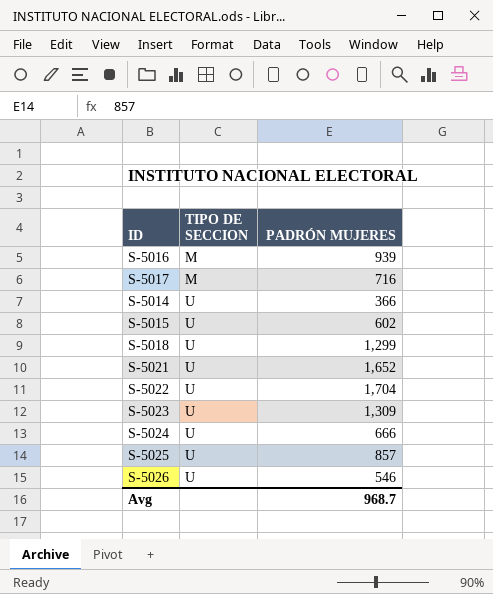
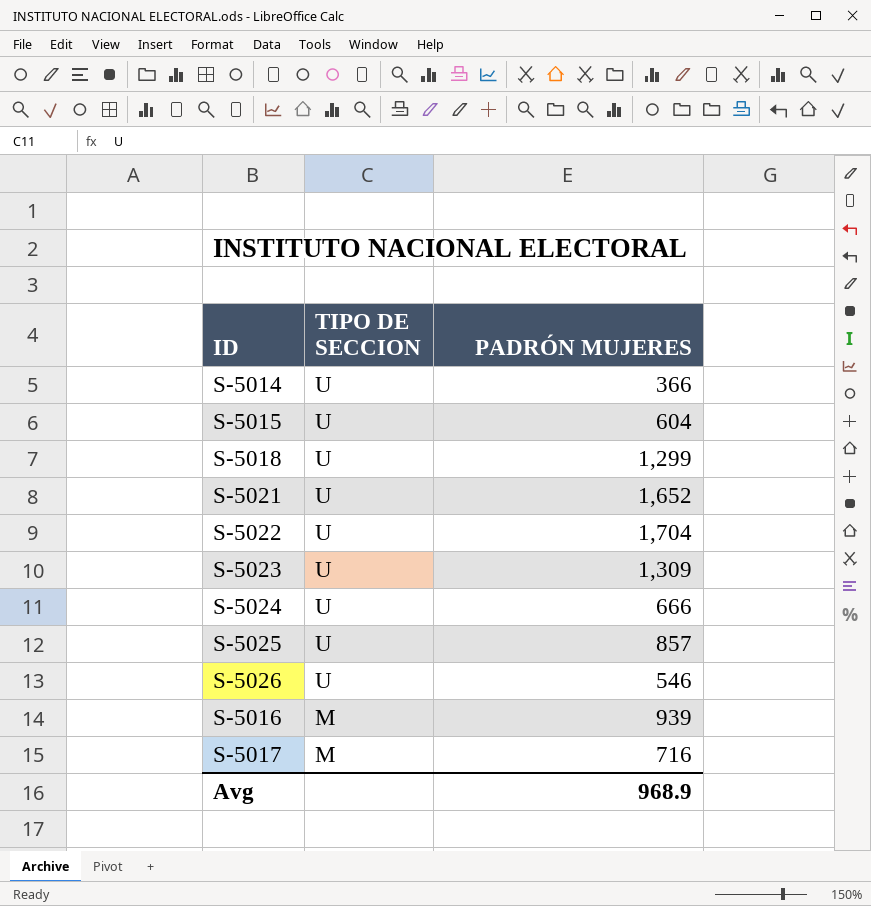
row order: TIPO DE SECCION ascending -> TIPO DE SECCION descending
S-5015 | PADRÓN MUJERES: 602 -> 604
Avg | PADRÓN MUJERES: 968.7 -> 968.9

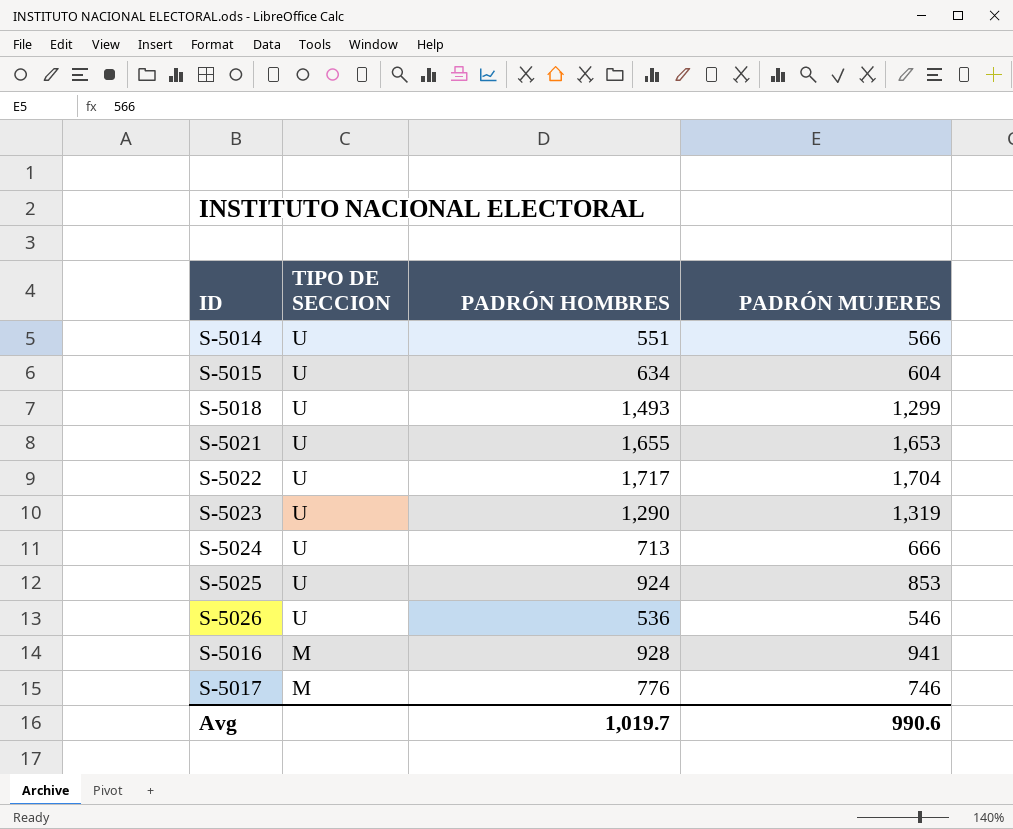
column PADRÓN HOMBRES | position: none -> 3
S-5014 | PADRÓN MUJERES: 366 -> 566
S-5021 | PADRÓN MUJERES: 1,652 -> 1,653
S-5023 | PADRÓN MUJERES: 1,309 -> 1,319
S-5025 | PADRÓN MUJERES: 857 -> 853
S-5016 | PADRÓN MUJERES: 939 -> 941
S-5017 | PADRÓN MUJERES: 716 -> 746
Avg | PADRÓN MUJERES: 968.9 -> 990.6

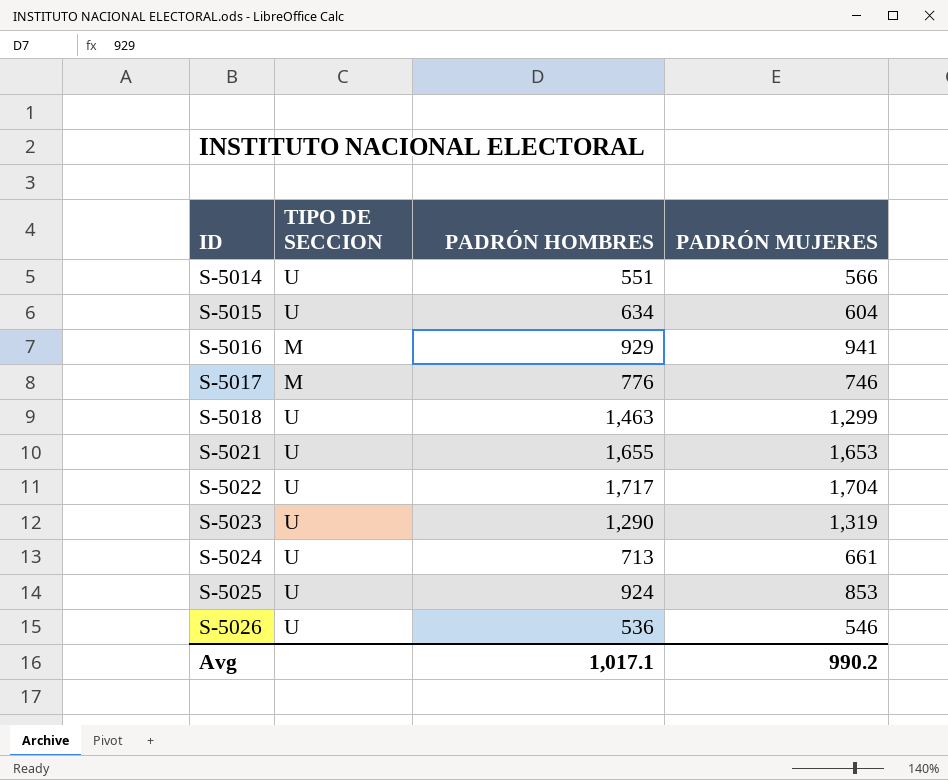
row order: TIPO DE SECCION descending -> ID ascending
S-5016 | PADRÓN HOMBRES: 928 -> 929
S-5018 | PADRÓN HOMBRES: 1,493 -> 1,463
S-5024 | PADRÓN MUJERES: 666 -> 661
Avg | PADRÓN HOMBRES: 1,019.7 -> 1,017.1
Avg | PADRÓN MUJERES: 990.6 -> 990.2

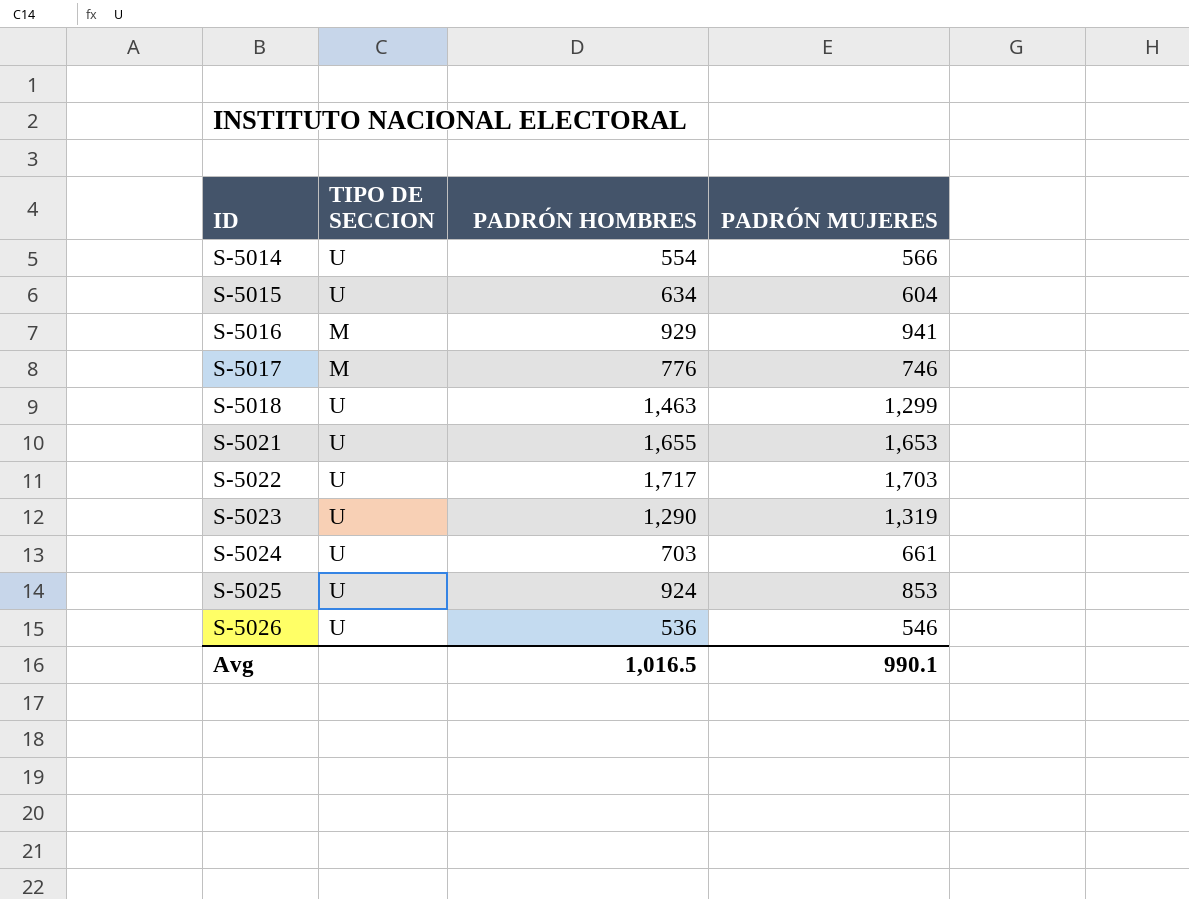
S-5014 | PADRÓN HOMBRES: 551 -> 554
S-5022 | PADRÓN MUJERES: 1,704 -> 1,703
S-5024 | PADRÓN HOMBRES: 713 -> 703
Avg | PADRÓN HOMBRES: 1,017.1 -> 1,016.5
Avg | PADRÓN MUJERES: 990.2 -> 990.1

